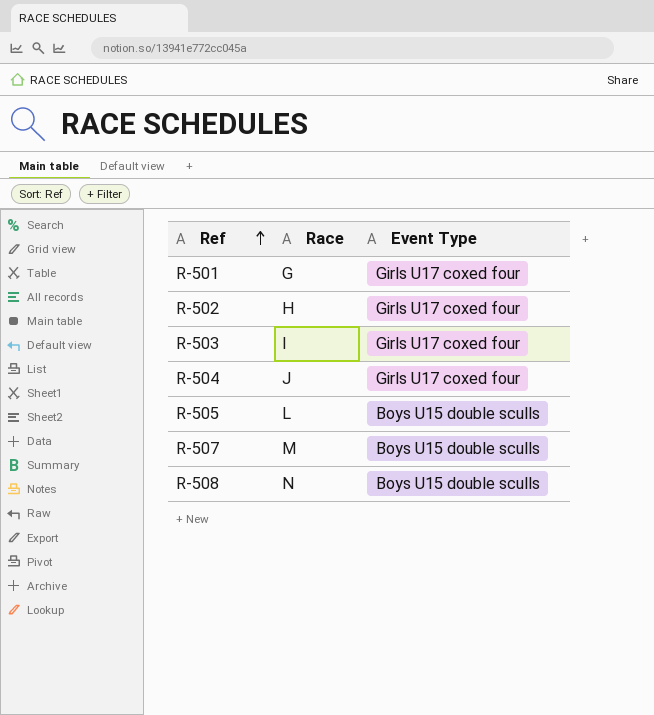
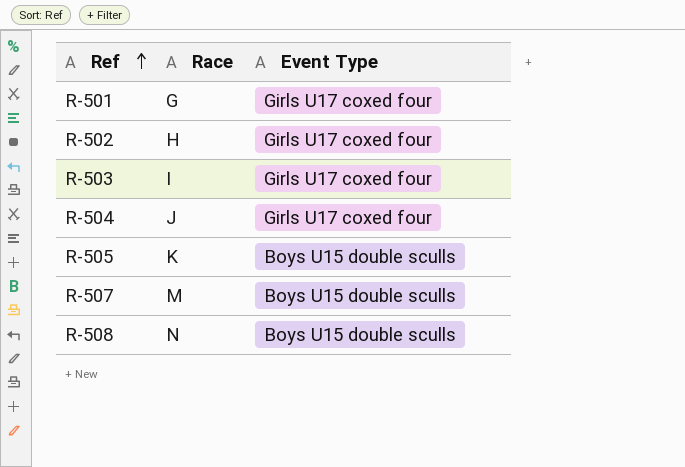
R-505 | Race: L -> K

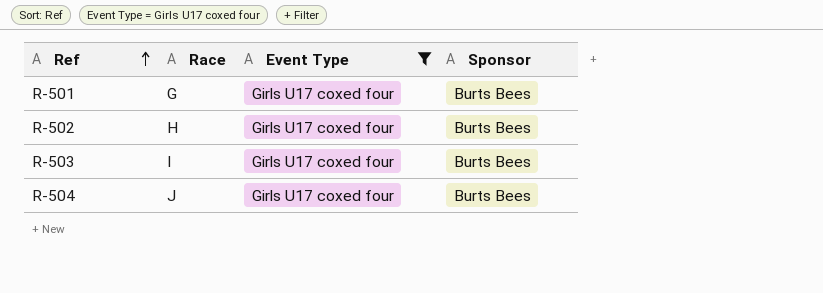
filter: none -> Event Type = Girls U17 coxed four
column Sponsor | position: none -> 4

